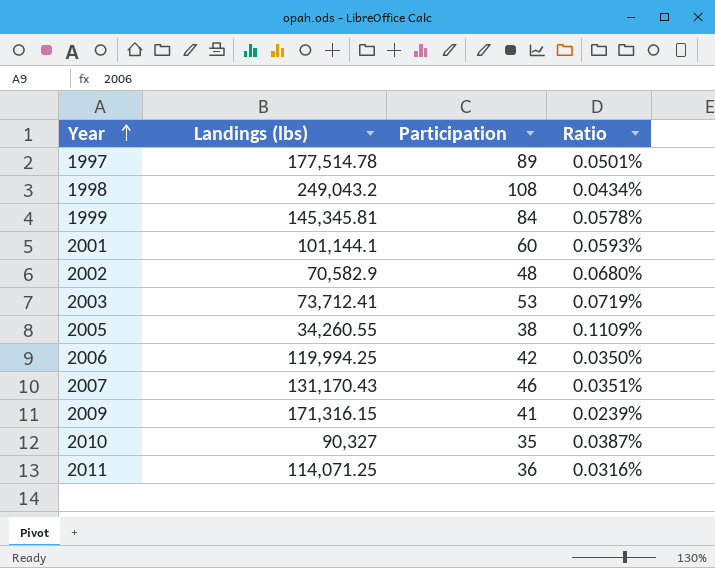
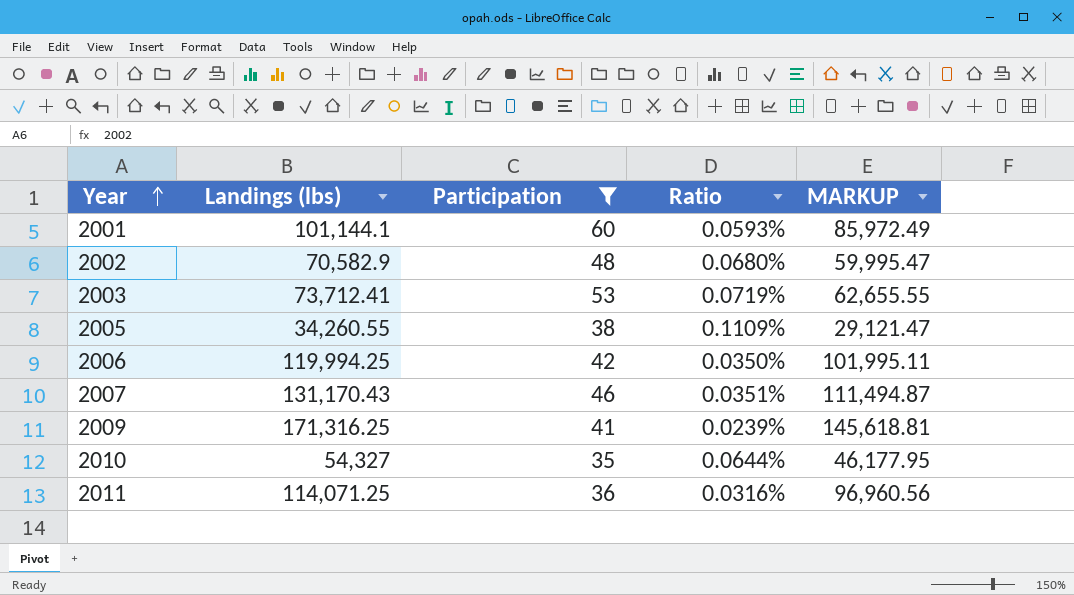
filter: none -> Participation <= 60
column MARKUP | formula: none -> [Landings (lbs)] * 0.85
2009 | Landings (lbs): 171,316.15 -> 171,316.25
2010 | Landings (lbs): 90,327 -> 54,327
2010 | Ratio: 0.0387% -> 0.0644%

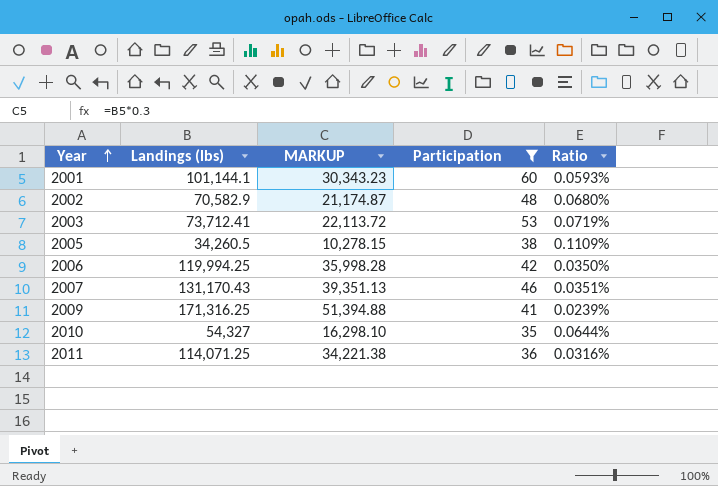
column MARKUP | formula: [Landings (lbs)] * 0.85 -> [Landings (lbs)] * 0.3
column MARKUP | position: 5 -> 3
2005 | Landings (lbs): 34,260.55 -> 34,260.5

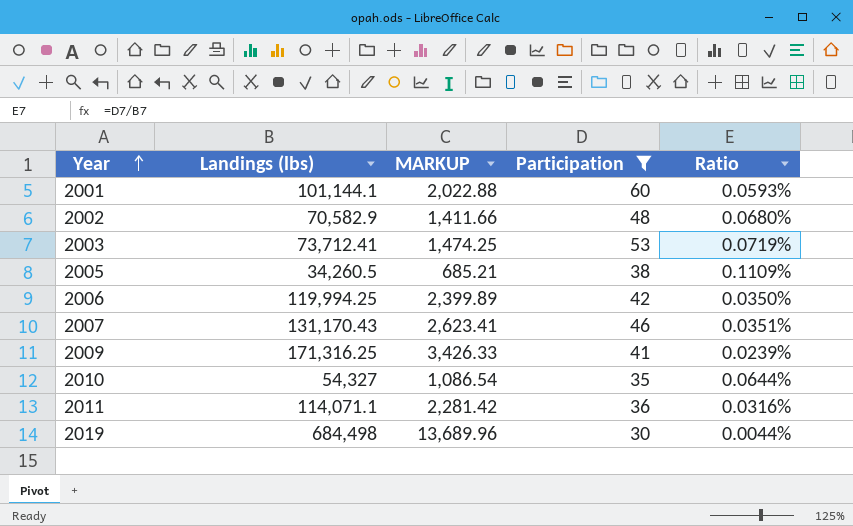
column MARKUP | formula: [Landings (lbs)] * 0.3 -> [Landings (lbs)] * 0.02
2011 | Landings (lbs): 114,071.25 -> 114,071.1
row 2019: none -> 684,498 | 13,689.96 | 30 | 0.0044%

